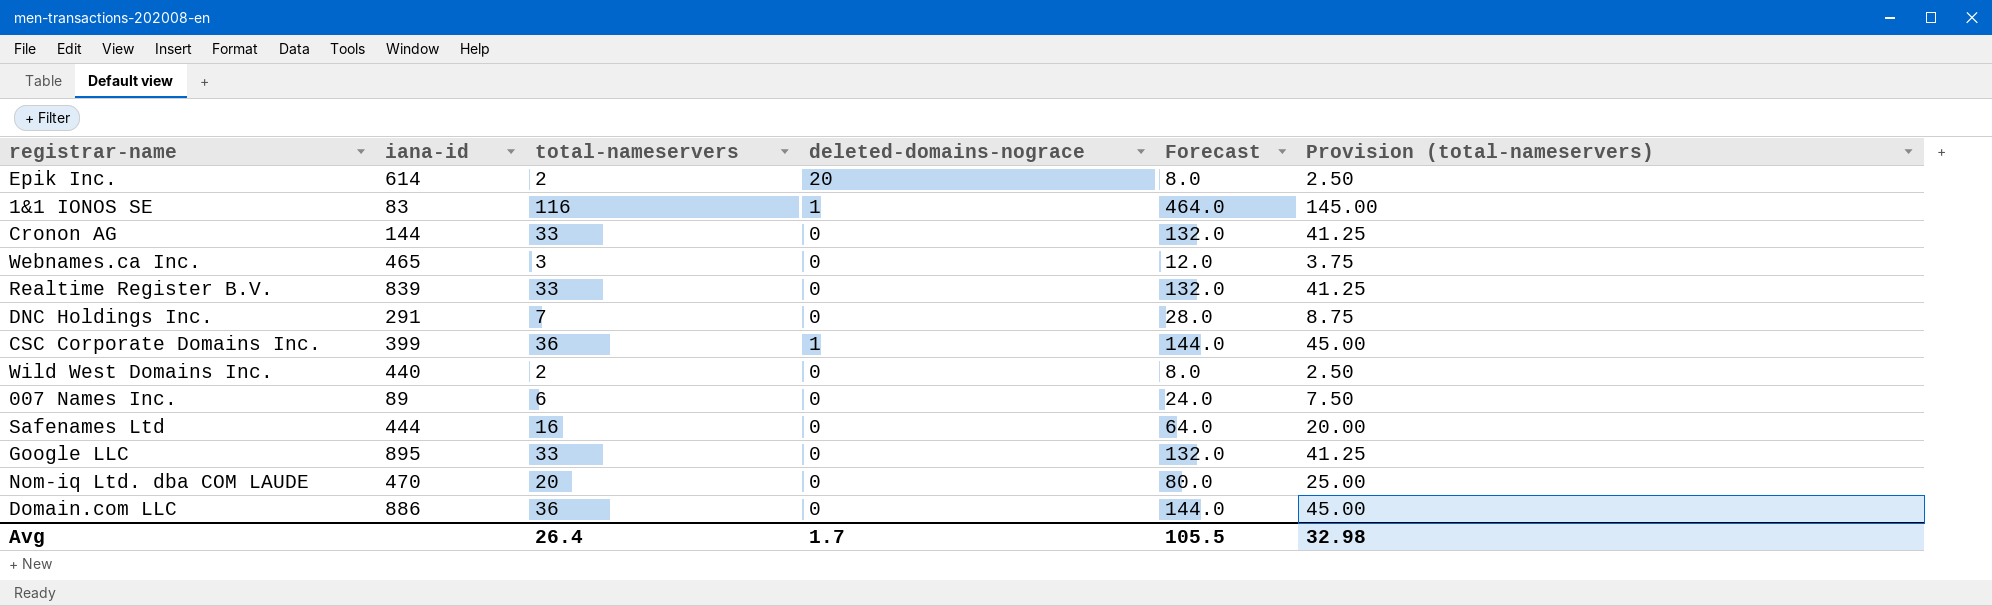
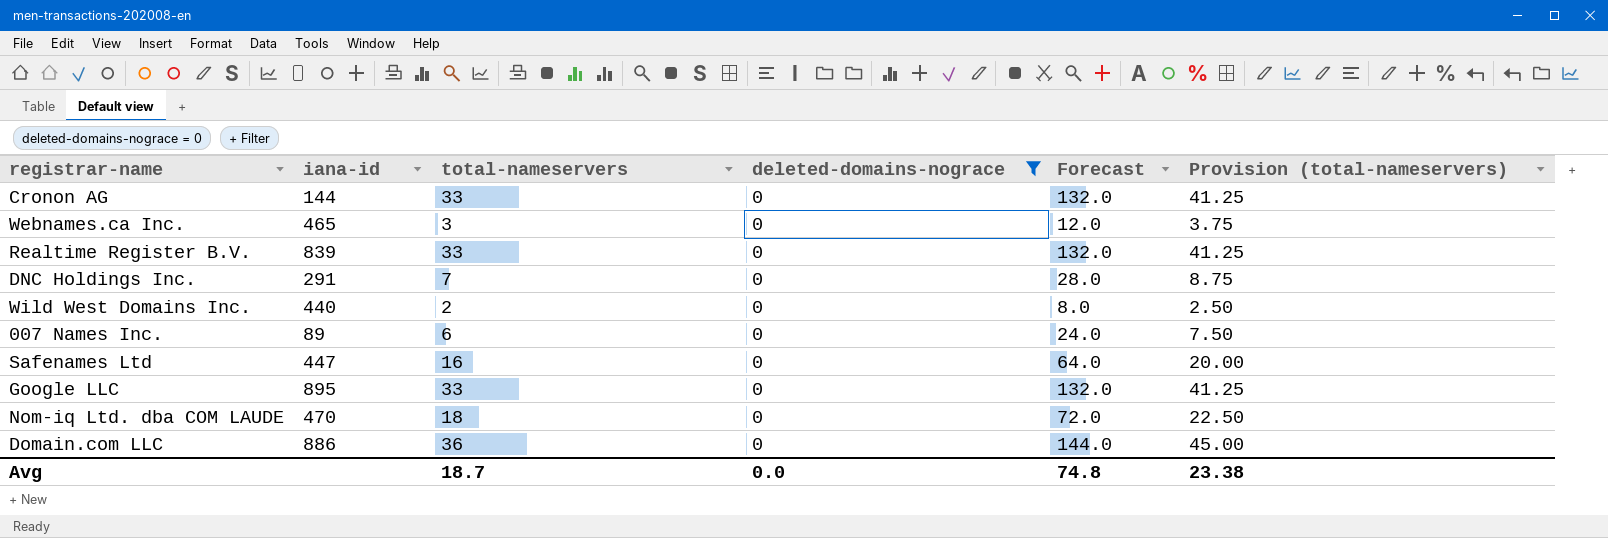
filter: none -> deleted-domains-nograce = 0
Safenames Ltd | iana-id: 444 -> 447
Nom-iq Ltd. dba COM LAUDE | total-nameservers: 20 -> 18
Nom-iq Ltd. dba COM LAUDE | Forecast: 80.0 -> 72.0
Nom-iq Ltd. dba COM LAUDE | Provision (total-nameservers): 25.00 -> 22.50
Avg | total-nameservers: 26.4 -> 18.7
Avg | deleted-domains-nograce: 1.7 -> 0.0
Avg | Forecast: 105.5 -> 74.8
Avg | Provision (total-nameservers): 32.98 -> 23.38

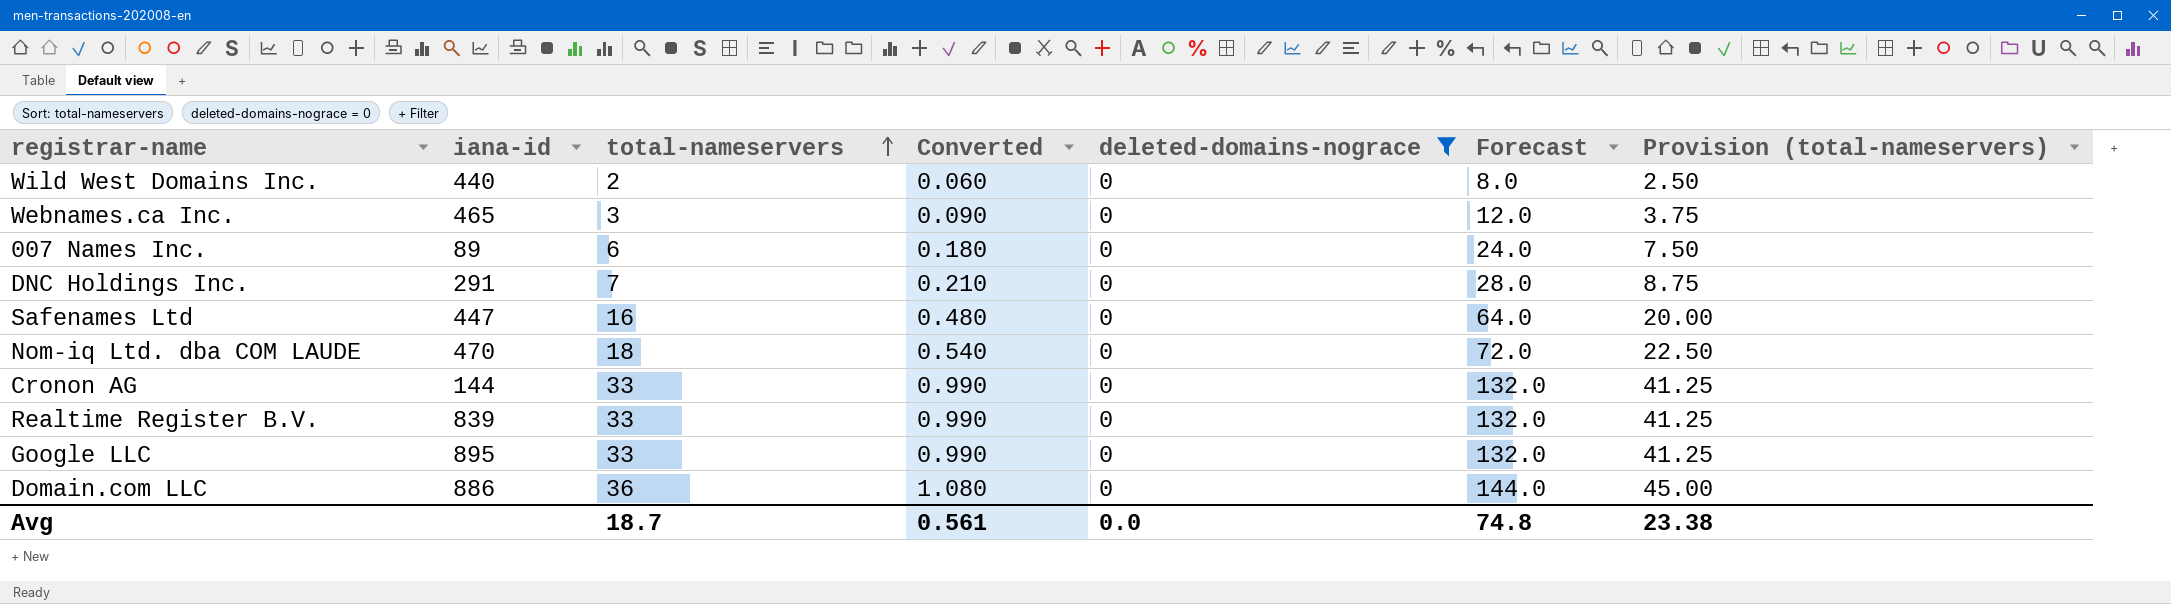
row order: none -> total-nameservers ascending
column Converted | formula: none -> [total-nameservers] * 0.03

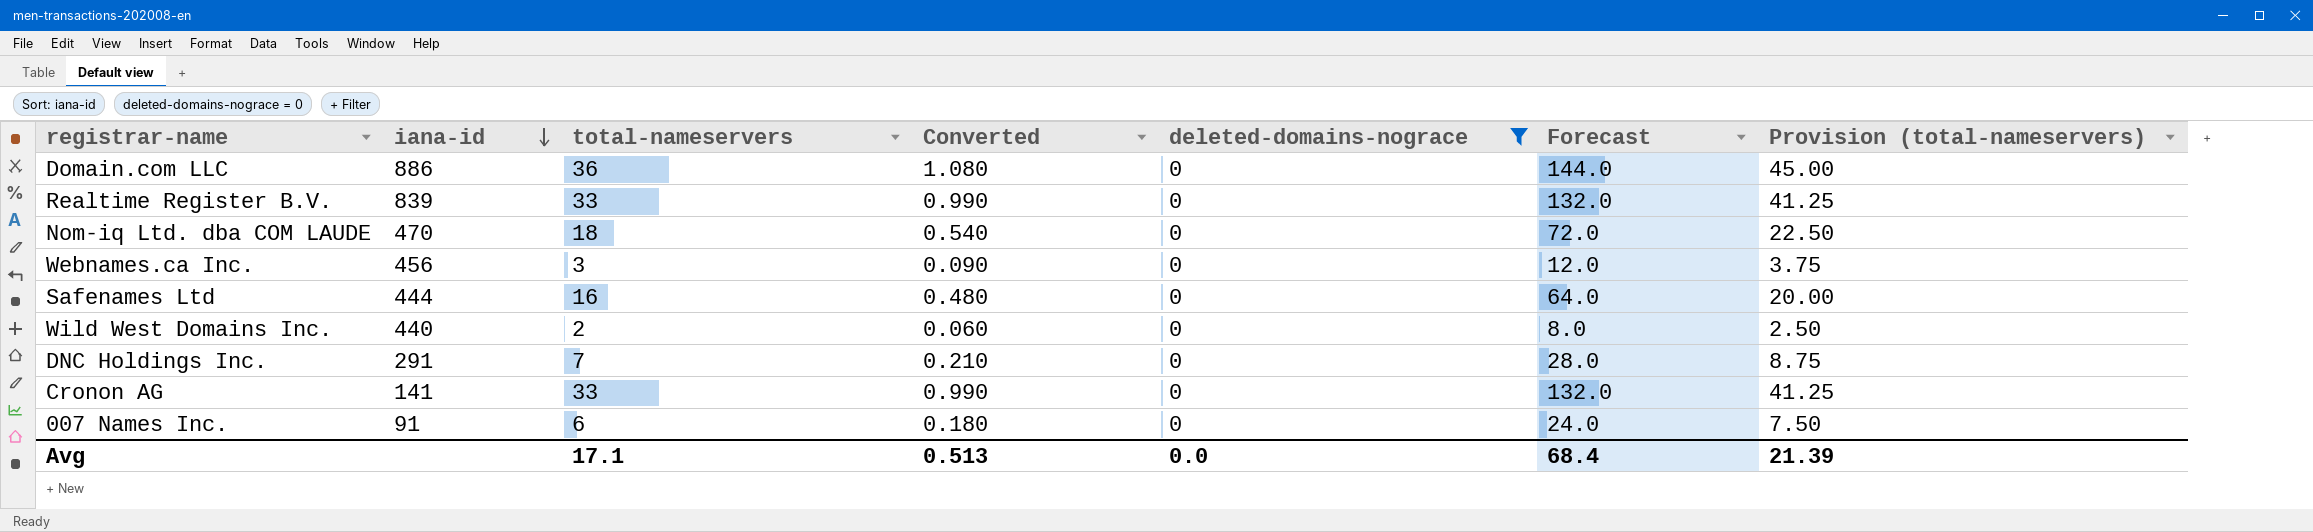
row order: total-nameservers ascending -> iana-id descending
row Google LLC: 895 | 33 | 0.990 | 0 | 132.0 | 41.25 -> none
Webnames.ca Inc. | iana-id: 465 -> 456
Safenames Ltd | iana-id: 447 -> 444
Cronon AG | iana-id: 144 -> 141
007 Names Inc. | iana-id: 89 -> 91
Avg | total-nameservers: 18.7 -> 17.1
Avg | Converted: 0.561 -> 0.513
Avg | Forecast: 74.8 -> 68.4
Avg | Provision (total-nameservers): 23.38 -> 21.39

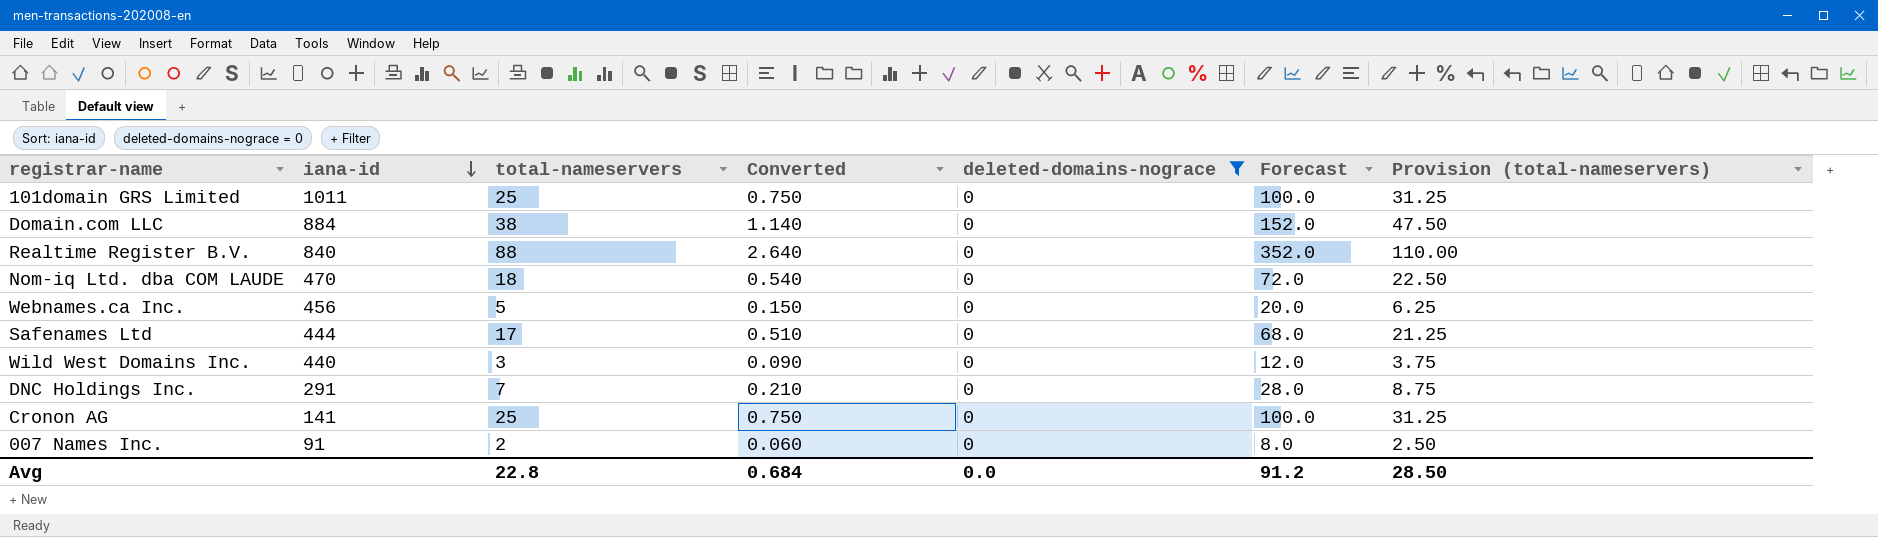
row 101domain GRS Limited: none -> 1011 | 25 | 0.750 | 0 | 100.0 | 31.25
Domain.com LLC | iana-id: 886 -> 884
Domain.com LLC | total-nameservers: 36 -> 38
Domain.com LLC | Converted: 1.080 -> 1.140
Domain.com LLC | Forecast: 144.0 -> 152.0
Domain.com LLC | Provision (total-nameservers): 45.00 -> 47.50
Realtime Register B.V. | iana-id: 839 -> 840
Realtime Register B.V. | total-nameservers: 33 -> 88
Realtime Register B.V. | Converted: 0.990 -> 2.640
Realtime Register B.V. | Forecast: 132.0 -> 352.0
Realtime Register B.V. | Provision (total-nameservers): 41.25 -> 110.00
Webnames.ca Inc. | total-nameservers: 3 -> 5
Webnames.ca Inc. | Converted: 0.090 -> 0.150
Webnames.ca Inc. | Forecast: 12.0 -> 20.0
Webnames.ca Inc. | Provision (total-nameservers): 3.75 -> 6.25
Safenames Ltd | total-nameservers: 16 -> 17
Safenames Ltd | Converted: 0.480 -> 0.510
Safenames Ltd | Forecast: 64.0 -> 68.0
Safenames Ltd | Provision (total-nameservers): 20.00 -> 21.25
Wild West Domains Inc. | total-nameservers: 2 -> 3
Wild West Domains Inc. | Converted: 0.060 -> 0.090
Wild West Domains Inc. | Forecast: 8.0 -> 12.0
Wild West Domains Inc. | Provision (total-nameservers): 2.50 -> 3.75
Cronon AG | total-nameservers: 33 -> 25
Cronon AG | Converted: 0.990 -> 0.750
Cronon AG | Forecast: 132.0 -> 100.0
Cronon AG | Provision (total-nameservers): 41.25 -> 31.25
007 Names Inc. | total-nameservers: 6 -> 2
007 Names Inc. | Converted: 0.180 -> 0.060
007 Names Inc. | Forecast: 24.0 -> 8.0
007 Names Inc. | Provision (total-nameservers): 7.50 -> 2.50
Avg | total-nameservers: 17.1 -> 22.8
Avg | Converted: 0.513 -> 0.684
Avg | Forecast: 68.4 -> 91.2
Avg | Provision (total-nameservers): 21.39 -> 28.50

